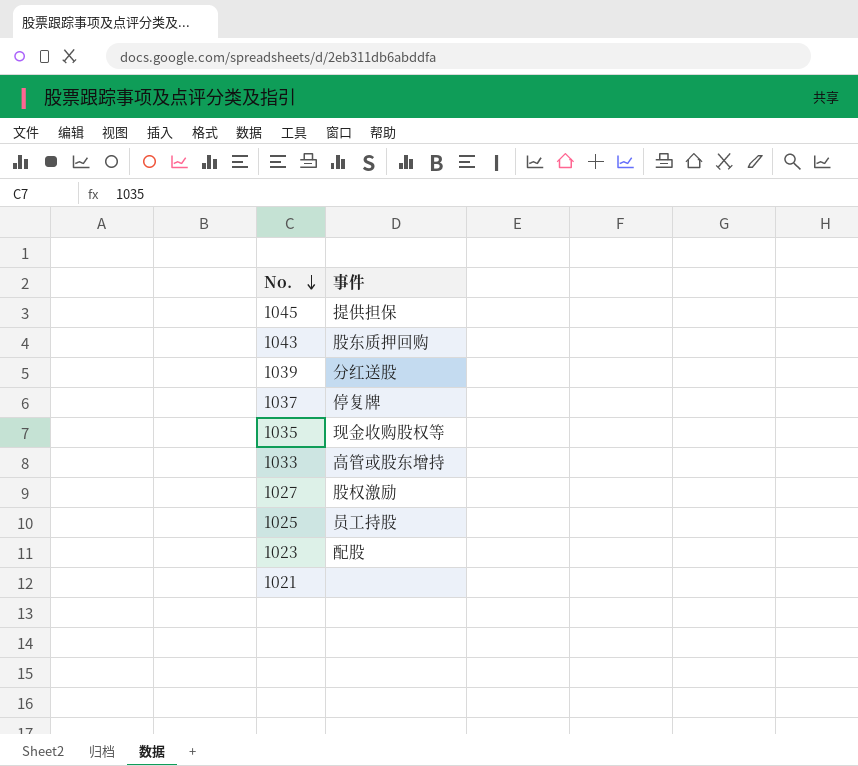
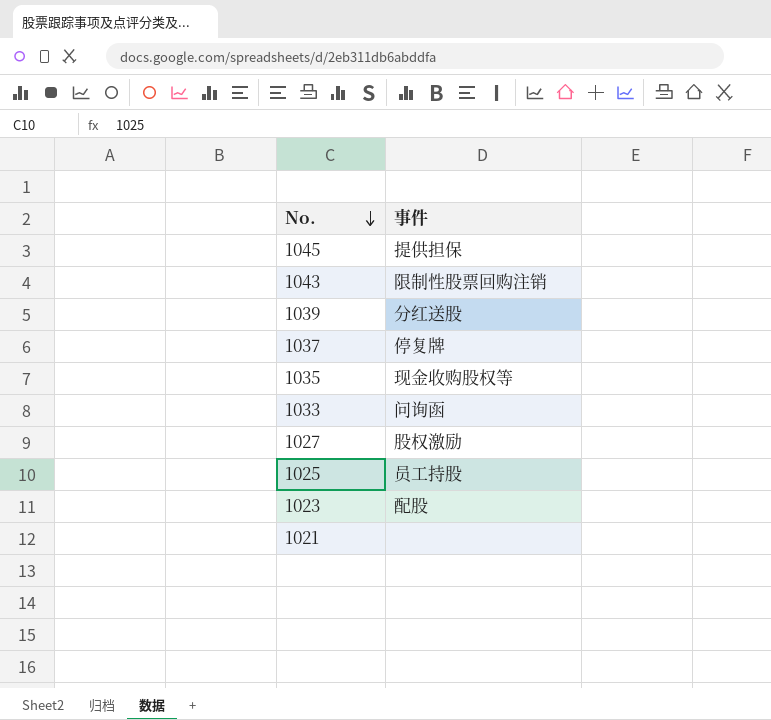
1043 | 事件: 股东质押回购 -> 限制性股票回购注销
1033 | 事件: 高管或股东增持 -> 问询函

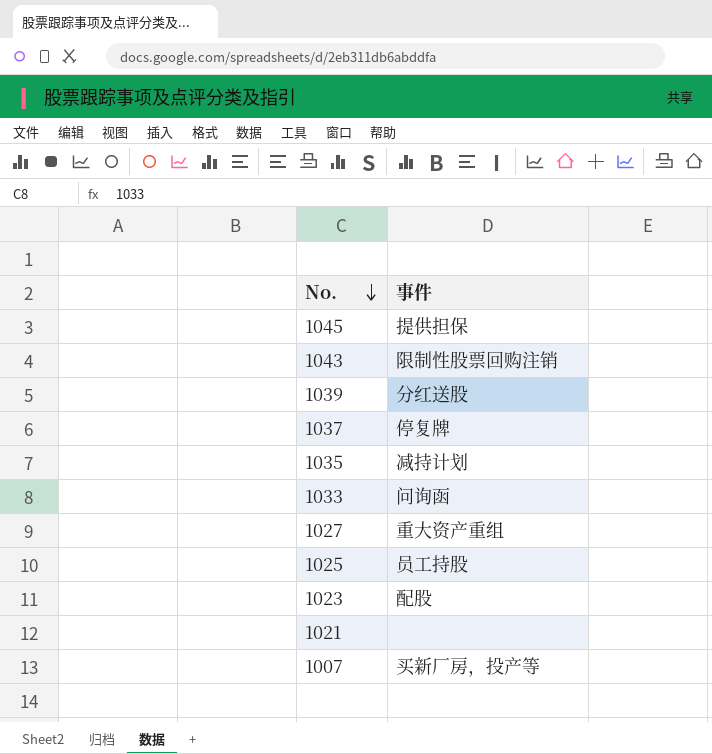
1035 | 事件: 现金收购股权等 -> 减持计划
1027 | 事件: 股权激励 -> 重大资产重组
row 1007: none -> 买新厂房，投产等

